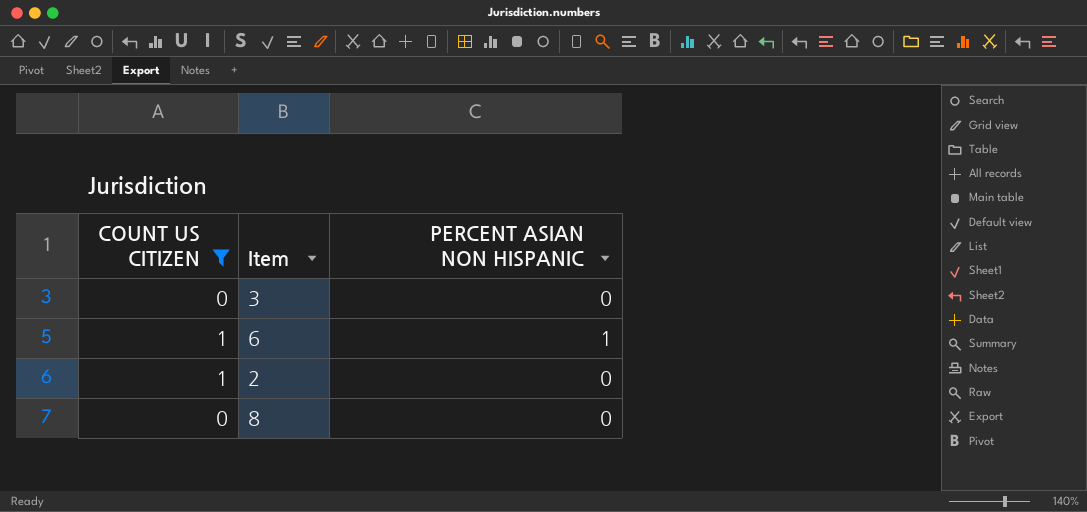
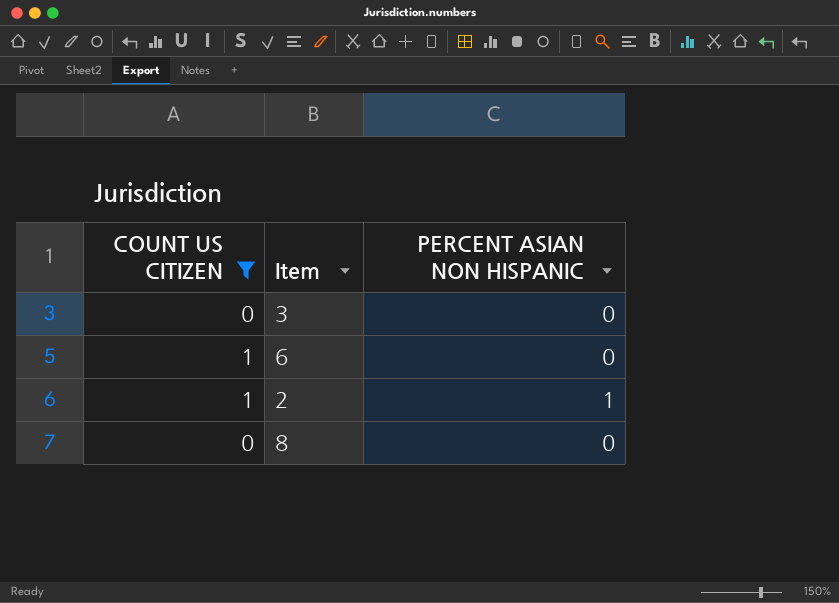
6 | PERCENT ASIAN NON HISPANIC: 1 -> 0
2 | PERCENT ASIAN NON HISPANIC: 0 -> 1

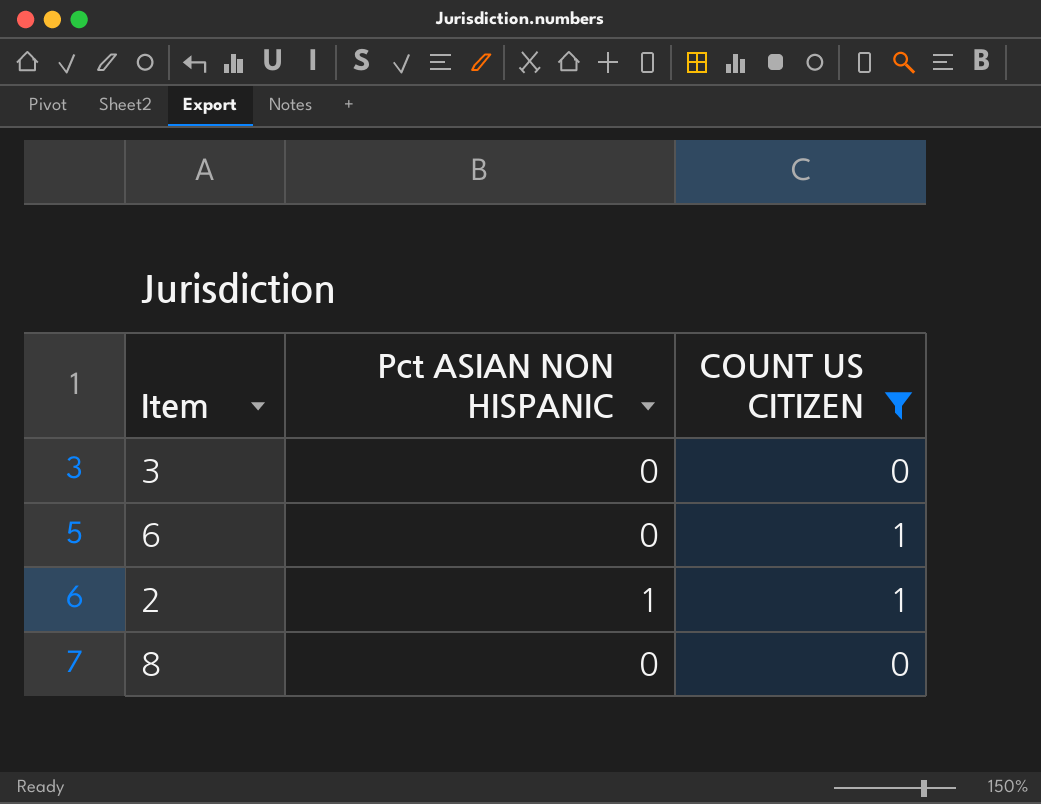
column name: PERCENT ASIAN NON HISPANIC -> Pct ASIAN NON HISPANIC
column COUNT US CITIZEN | position: 1 -> 3

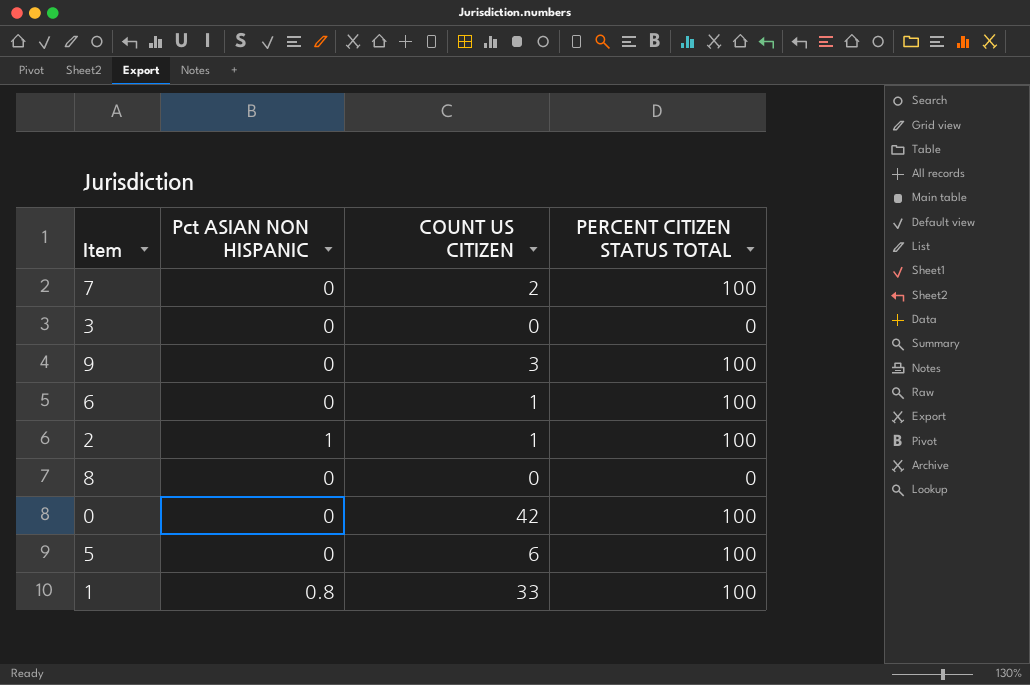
filter: COUNT US CITIZEN <= 1 -> none
column PERCENT CITIZEN STATUS TOTAL | position: none -> 4

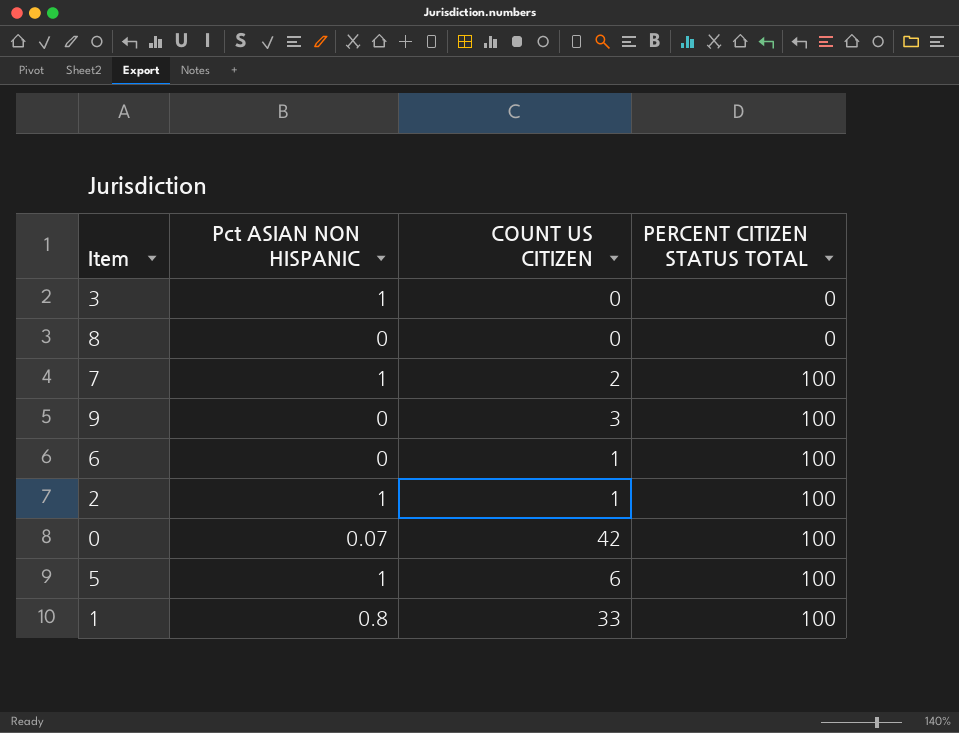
row order: none -> PERCENT CITIZEN STATUS TOTAL ascending
3 | Pct ASIAN NON HISPANIC: 0 -> 1
7 | Pct ASIAN NON HISPANIC: 0 -> 1
0 | Pct ASIAN NON HISPANIC: 0 -> 0.07
5 | Pct ASIAN NON HISPANIC: 0 -> 1

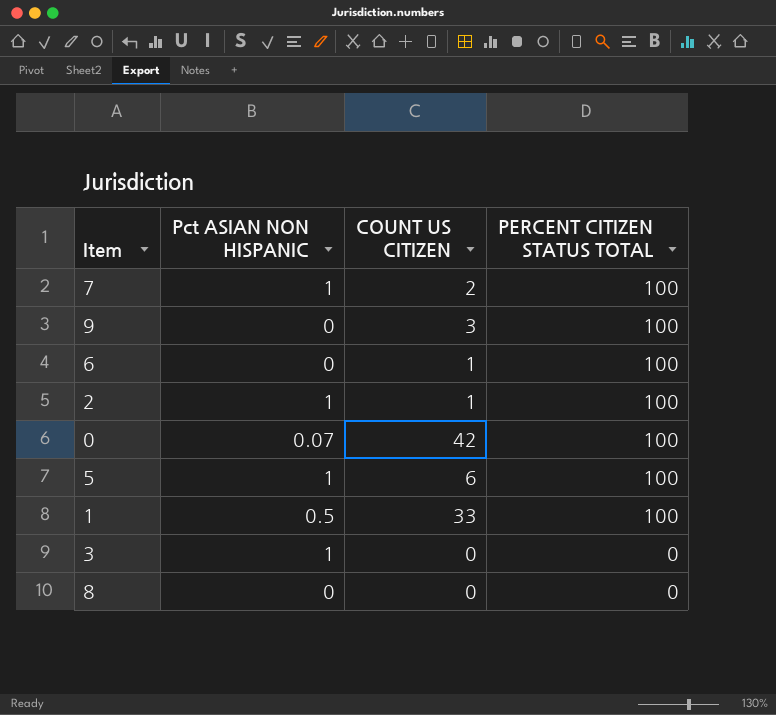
row order: PERCENT CITIZEN STATUS TOTAL ascending -> PERCENT CITIZEN STATUS TOTAL descending
1 | Pct ASIAN NON HISPANIC: 0.8 -> 0.5

